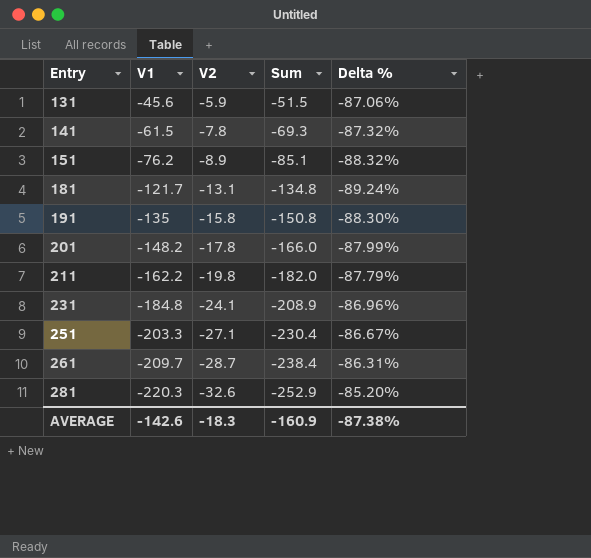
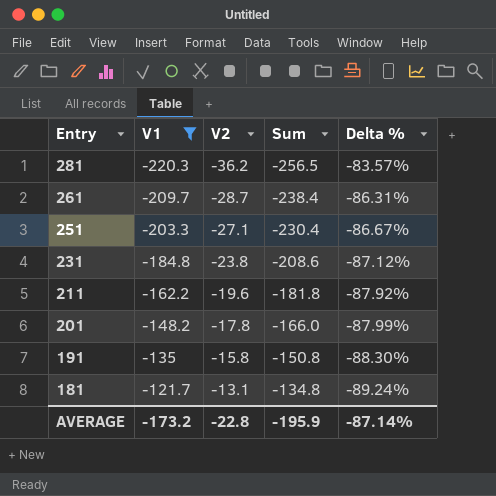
filter: none -> V1 <= -121.7
row order: Entry ascending -> Entry descending
281 | V2: -32.6 -> -36.2
281 | Sum: -252.9 -> -256.5
281 | Delta %: -85.20% -> -83.57%
231 | V2: -24.1 -> -23.8
231 | Sum: -208.9 -> -208.6
231 | Delta %: -86.96% -> -87.12%
211 | V2: -19.8 -> -19.6
211 | Sum: -182.0 -> -181.8
211 | Delta %: -87.79% -> -87.92%
AVERAGE | V1: -142.6 -> -173.2
AVERAGE | V2: -18.3 -> -22.8
AVERAGE | Sum: -160.9 -> -195.9
AVERAGE | Delta %: -87.38% -> -87.14%

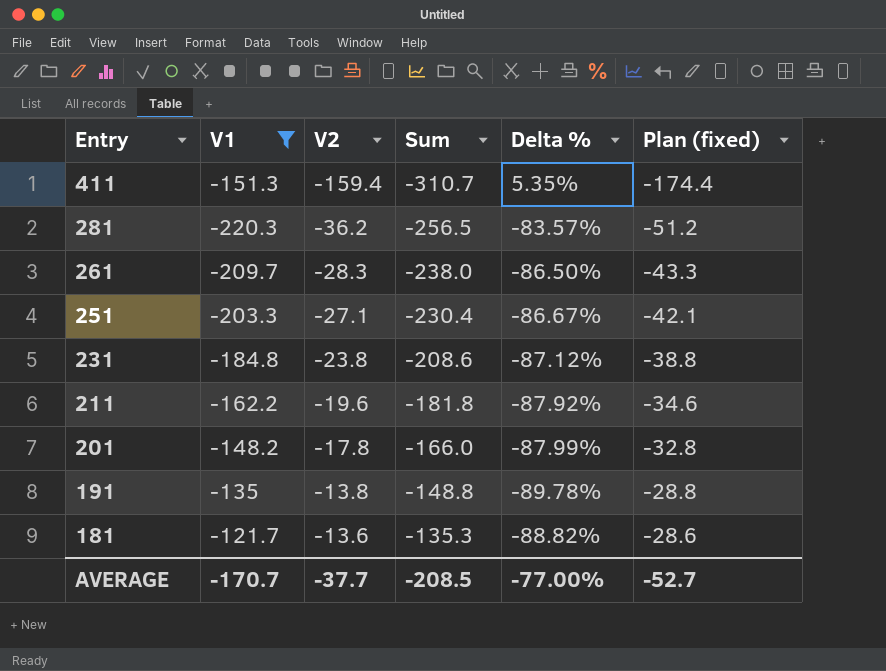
column Plan (fixed) | formula: none -> [V2] - 15
row 411: none -> -151.3 | -159.4 | -310.7 | 5.35% | -174.4
261 | V2: -28.7 -> -28.3
261 | Sum: -238.4 -> -238.0
261 | Delta %: -86.31% -> -86.50%
191 | V2: -15.8 -> -13.8
191 | Sum: -150.8 -> -148.8
191 | Delta %: -88.30% -> -89.78%
181 | V2: -13.1 -> -13.6
181 | Sum: -134.8 -> -135.3
181 | Delta %: -89.24% -> -88.82%
AVERAGE | V1: -173.2 -> -170.7
AVERAGE | V2: -22.8 -> -37.7
AVERAGE | Sum: -195.9 -> -208.5
AVERAGE | Delta %: -87.14% -> -77.00%

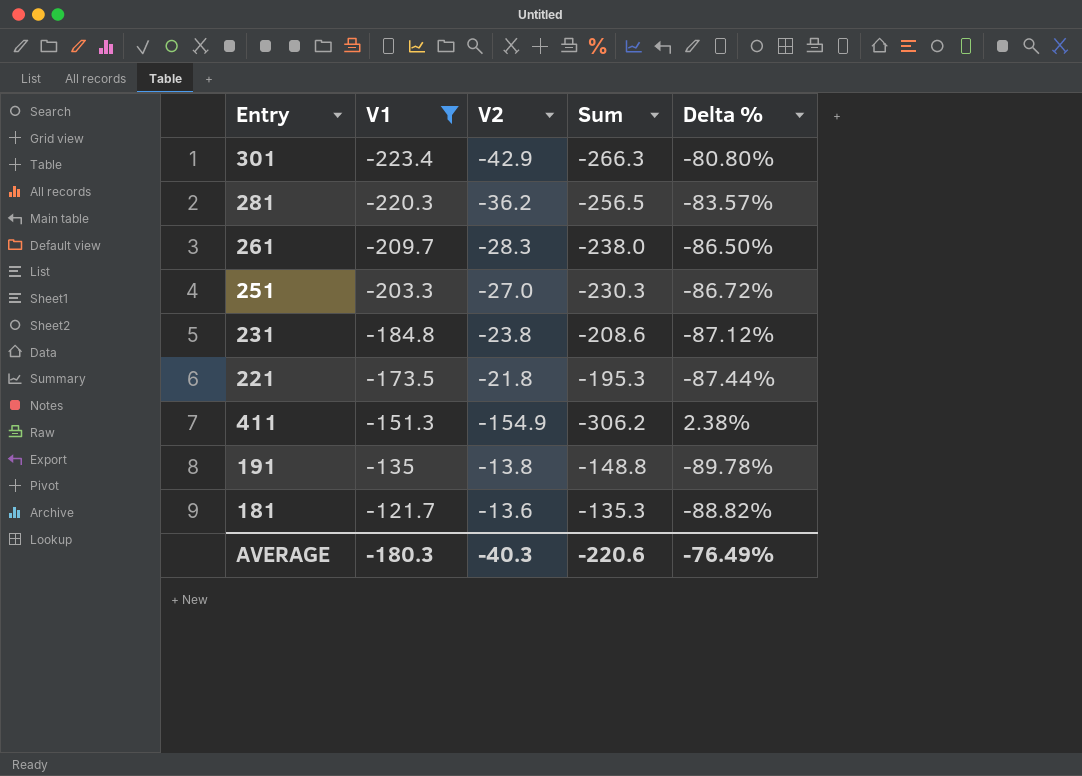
row order: Entry descending -> V1 ascending
column Plan (fixed) | formula: [V2] - 15 -> none
row 211: -162.2 | -19.6 | -181.8 | -87.92% | -34.6 -> none
row 201: -148.2 | -17.8 | -166.0 | -87.99% | -32.8 -> none
row 301: none -> -223.4 | -42.9 | -266.3 | -80.80%
251 | V2: -27.1 -> -27.0
251 | Sum: -230.4 -> -230.3
251 | Delta %: -86.67% -> -86.72%
row 221: none -> -173.5 | -21.8 | -195.3 | -87.44%
411 | V2: -159.4 -> -154.9
411 | Sum: -310.7 -> -306.2
411 | Delta %: 5.35% -> 2.38%
AVERAGE | V1: -170.7 -> -180.3
AVERAGE | V2: -37.7 -> -40.3
AVERAGE | Sum: -208.5 -> -220.6
AVERAGE | Delta %: -77.00% -> -76.49%

